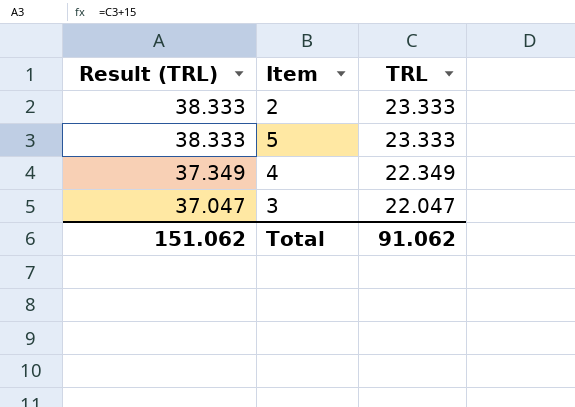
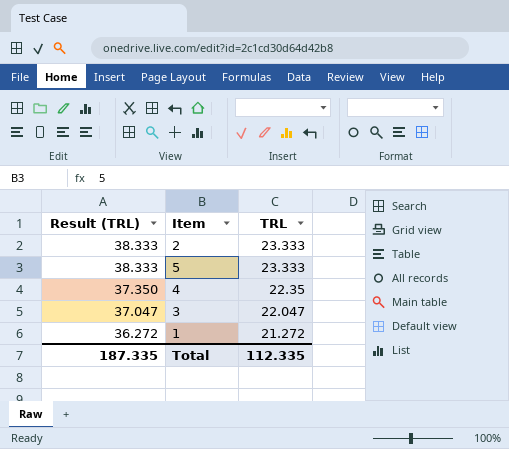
4 | Result (TRL): 37.349 -> 37.350
4 | TRL: 22.349 -> 22.35
row 1: none -> 36.272 | 21.272
Total | Result (TRL): 151.062 -> 187.335
Total | TRL: 91.062 -> 112.335

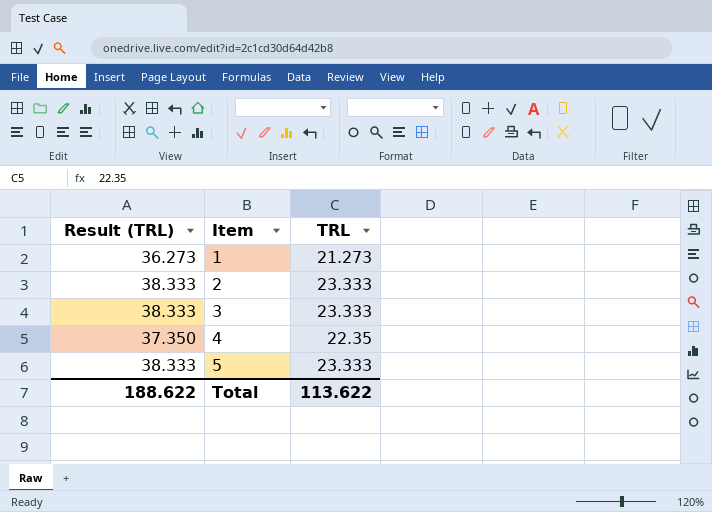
row order: Result (TRL) descending -> Item ascending
1 | Result (TRL): 36.272 -> 36.273
1 | TRL: 21.272 -> 21.273
3 | Result (TRL): 37.047 -> 38.333
3 | TRL: 22.047 -> 23.333
Total | Result (TRL): 187.335 -> 188.622
Total | TRL: 112.335 -> 113.622

